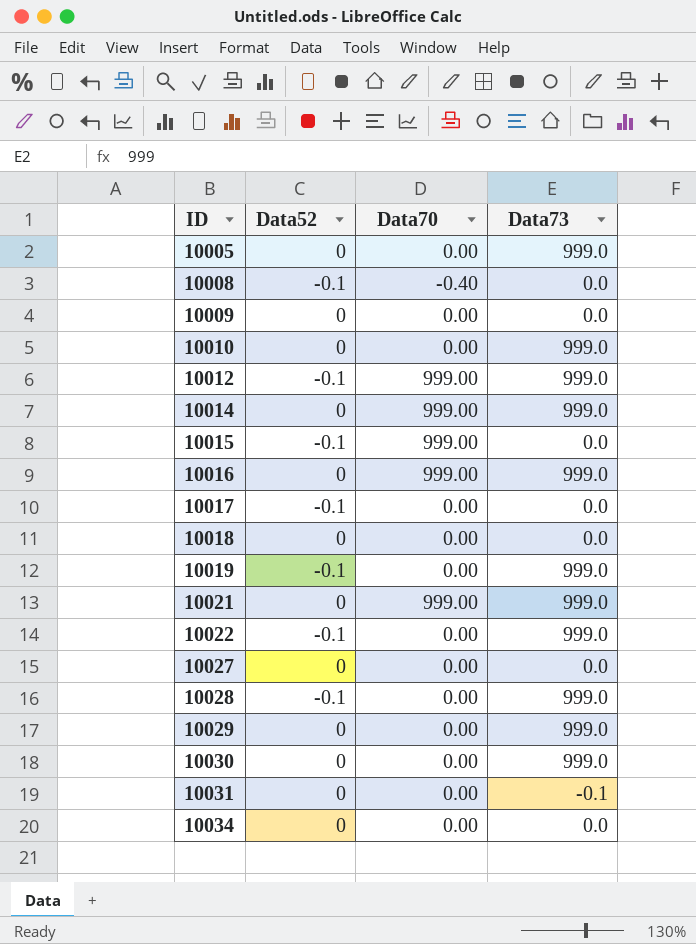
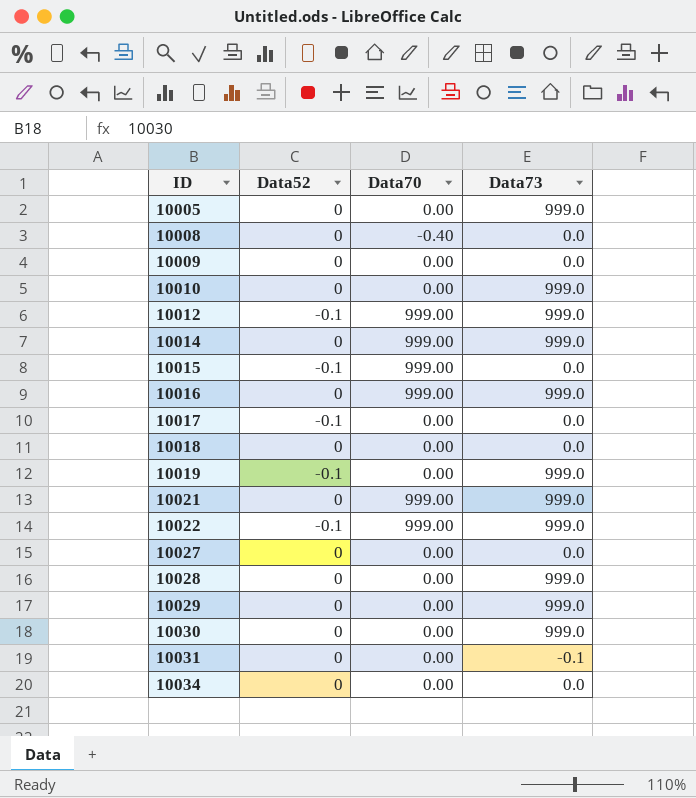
10008 | Data52: -0.1 -> 0
10022 | Data70: 0.00 -> 999.00
10028 | Data52: -0.1 -> 0

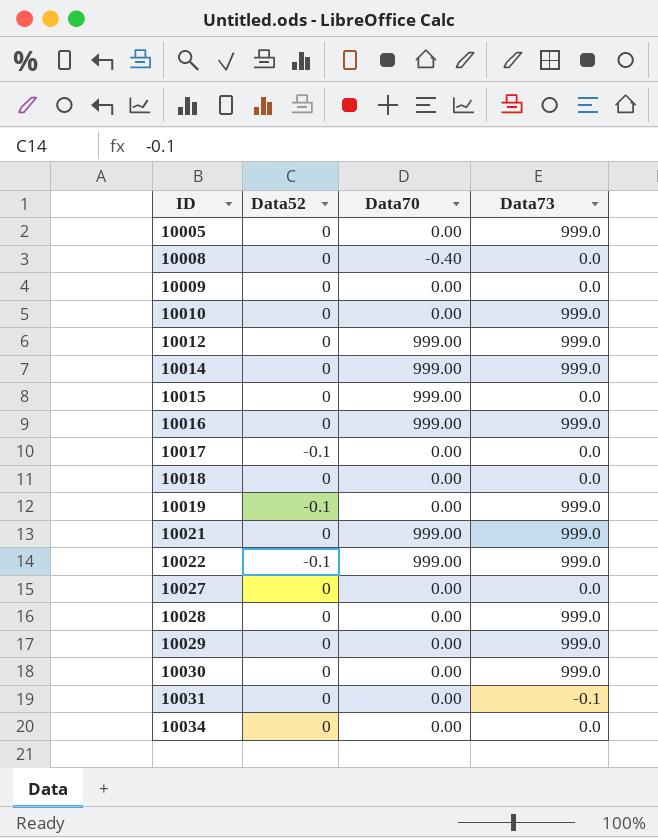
10012 | Data52: -0.1 -> 0
10015 | Data52: -0.1 -> 0

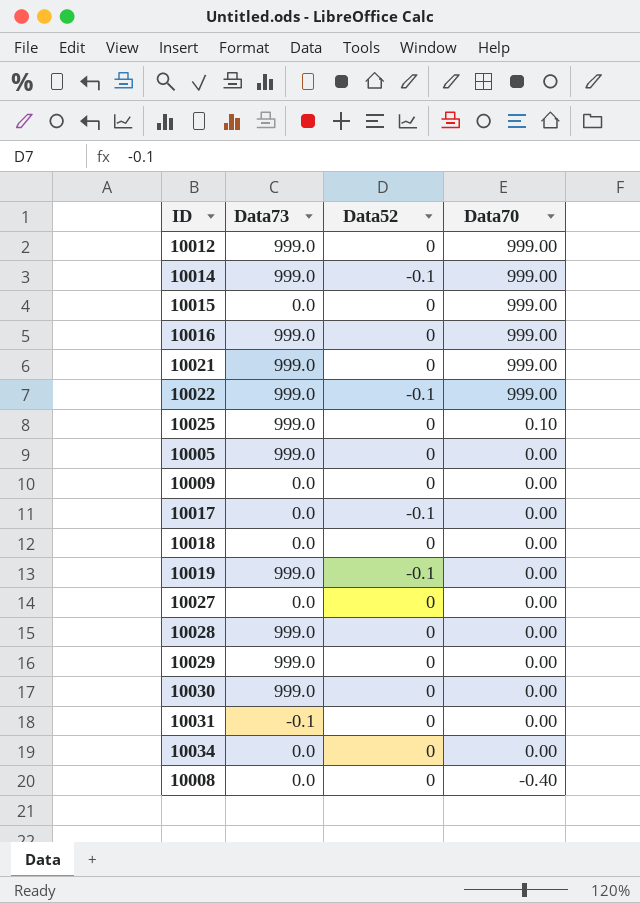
row order: ID ascending -> Data70 descending
column Data73 | position: 4 -> 2
row 10010: 0 | 0.00 | 999.0 -> none
10014 | Data52: 0 -> -0.1
row 10025: none -> 999.0 | 0 | 0.10

